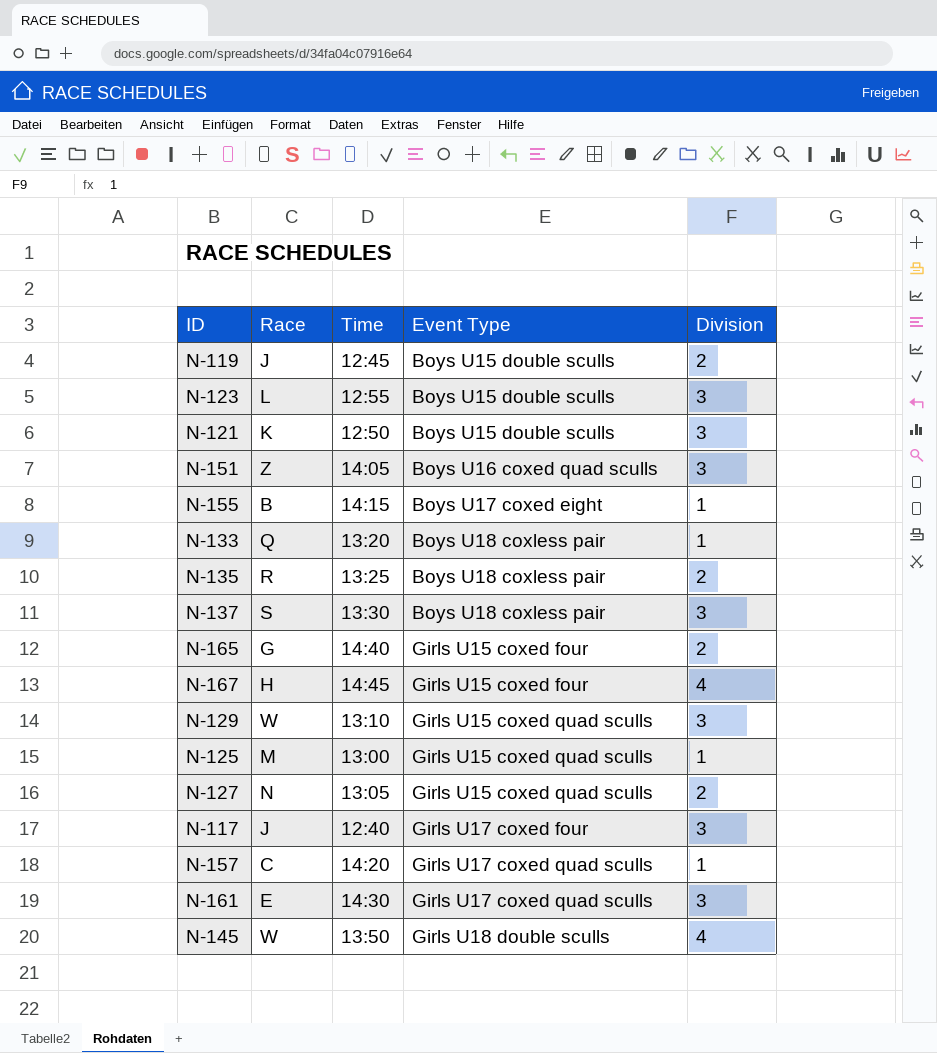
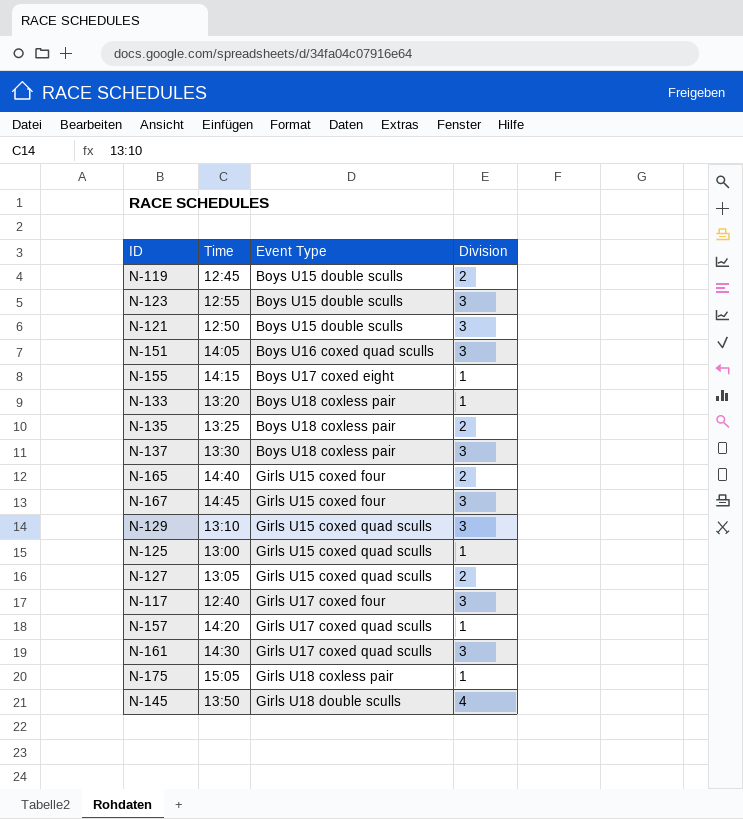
column Race | position: 2 -> none
N-167 | Division: 4 -> 3
row N-175: none -> 15:05 | Girls U18 coxless pair | 1

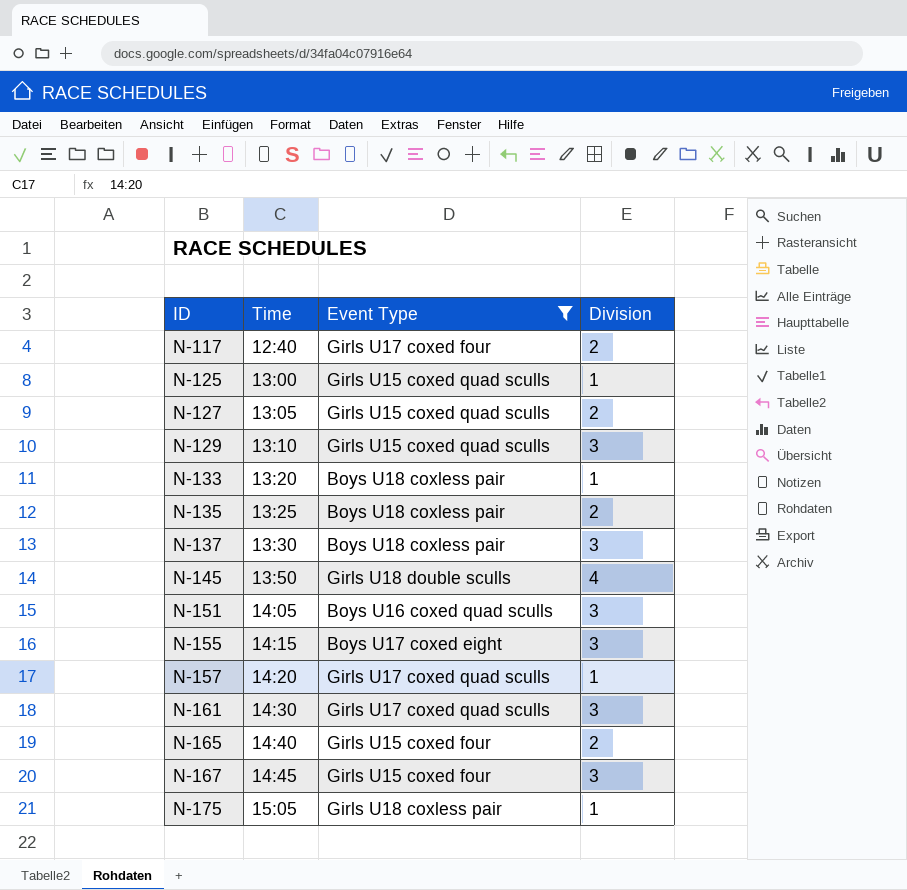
filter: none -> Event Type != Boys U15 double sculls
row order: Event Type ascending -> ID ascending
N-117 | Division: 3 -> 2
N-155 | Division: 1 -> 3

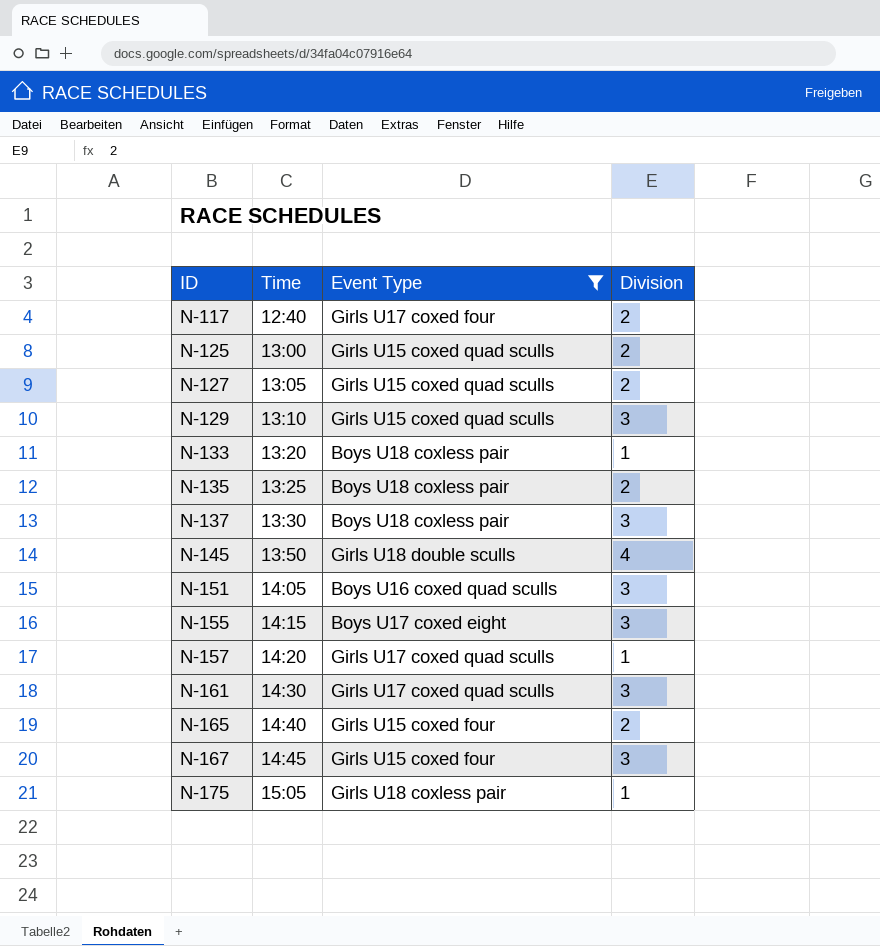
N-125 | Division: 1 -> 2

